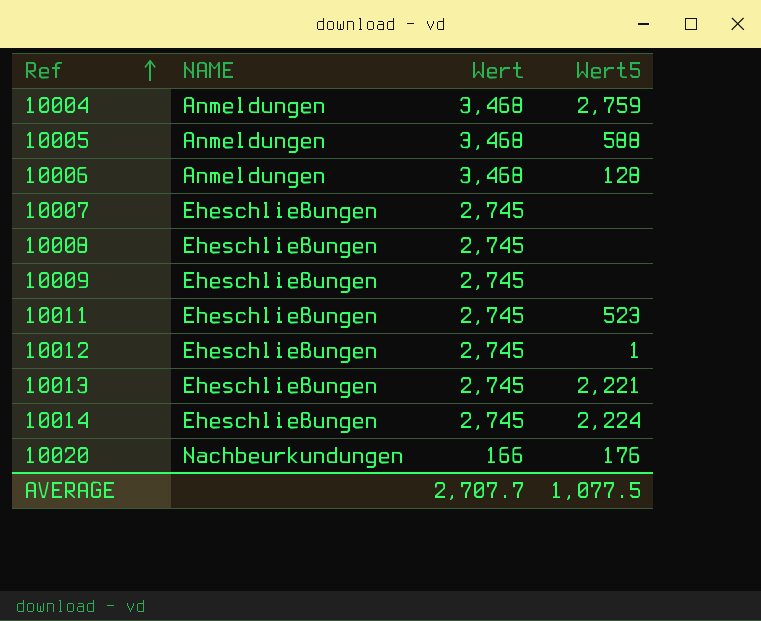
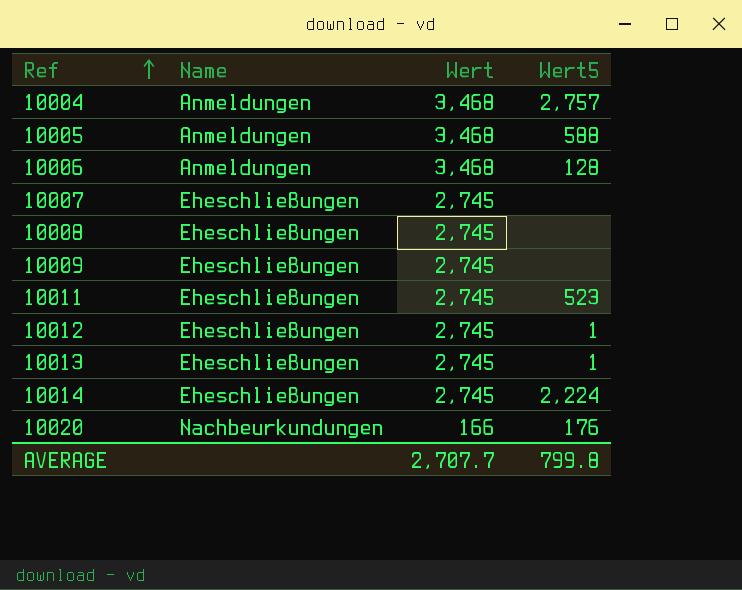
column name: NAME -> Name
10004 | Wert5: 2,759 -> 2,757
10013 | Wert5: 2,221 -> 1
AVERAGE | Wert5: 1,077.5 -> 799.8

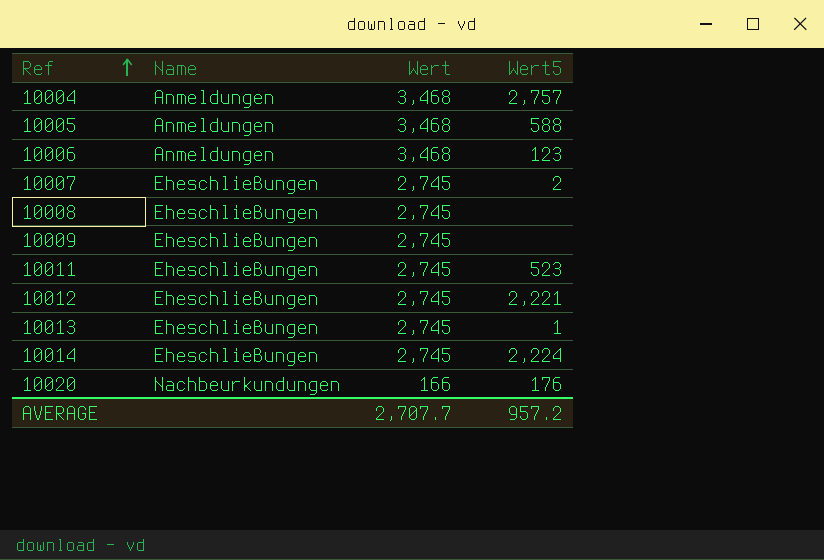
10006 | Wert5: 128 -> 123
10007 | Wert5: none -> 2
10012 | Wert5: 1 -> 2,221
AVERAGE | Wert5: 799.8 -> 957.2

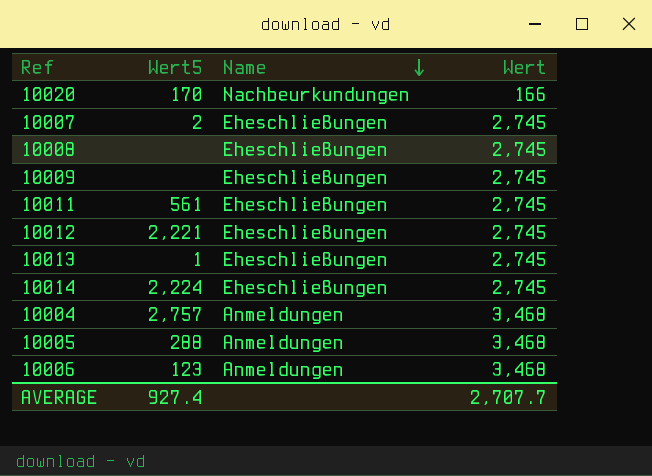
row order: Ref ascending -> Name descending
column Wert5 | position: 4 -> 2
10020 | Wert5: 176 -> 170
10011 | Wert5: 523 -> 561
10005 | Wert5: 588 -> 288
AVERAGE | Wert5: 957.2 -> 927.4

